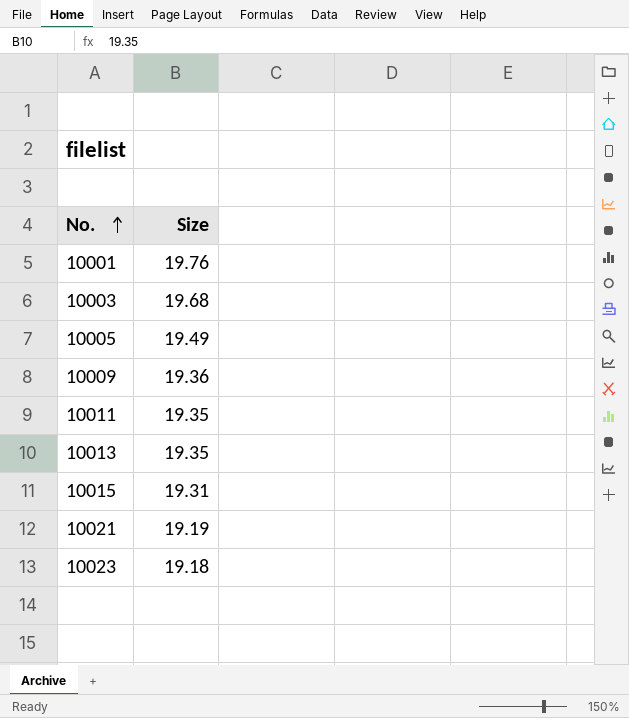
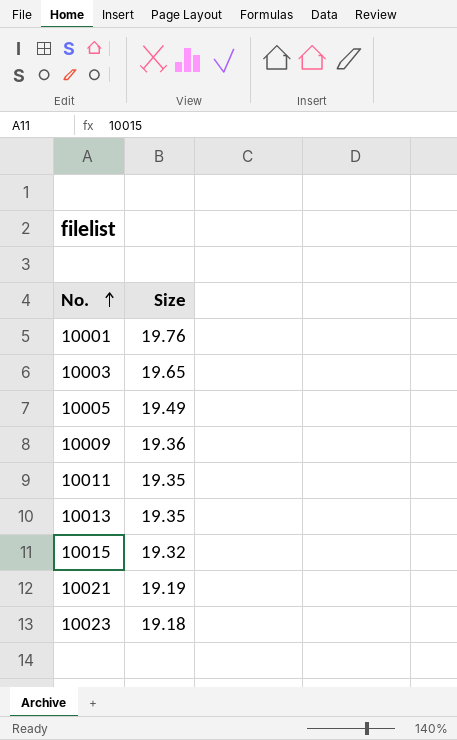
10003 | Size: 19.68 -> 19.65
10015 | Size: 19.31 -> 19.32

